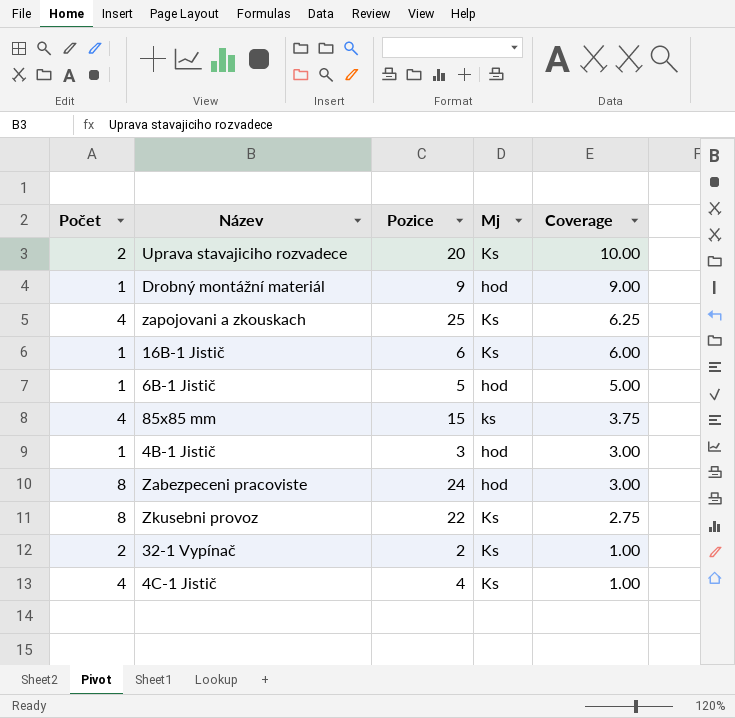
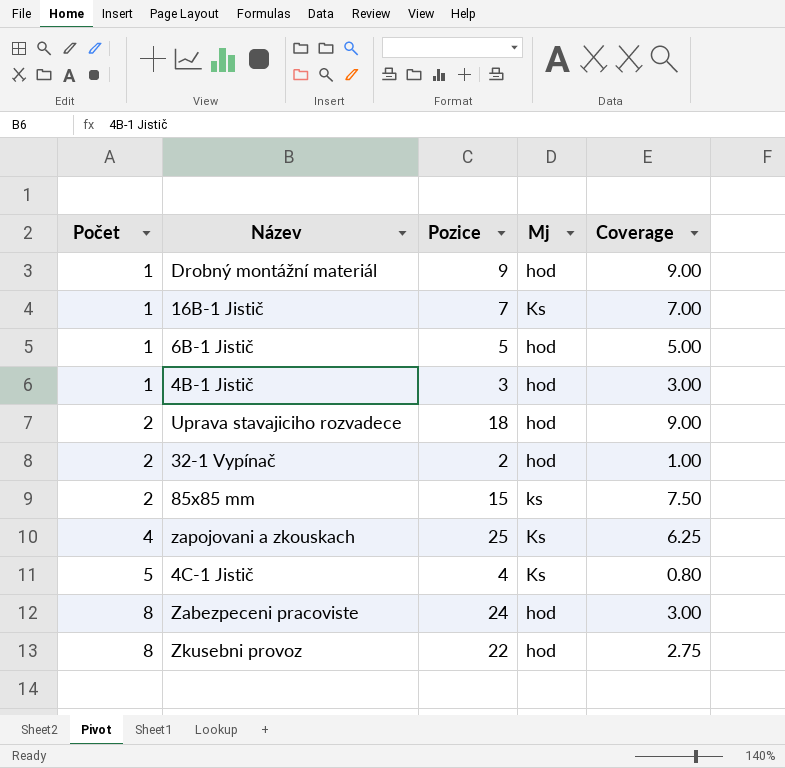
row order: Coverage descending -> Počet ascending
16B-1 Jistič | Pozice: 6 -> 7
16B-1 Jistič | Coverage: 6.00 -> 7.00
Uprava stavajiciho rozvadece | Pozice: 20 -> 18
Uprava stavajiciho rozvadece | Mj: Ks -> hod
Uprava stavajiciho rozvadece | Coverage: 10.00 -> 9.00
32-1 Vypínač | Mj: Ks -> hod
85x85 mm | Počet: 4 -> 2
85x85 mm | Coverage: 3.75 -> 7.50
4C-1 Jistič | Počet: 4 -> 5
4C-1 Jistič | Coverage: 1.00 -> 0.80
Zkusebni provoz | Mj: Ks -> hod

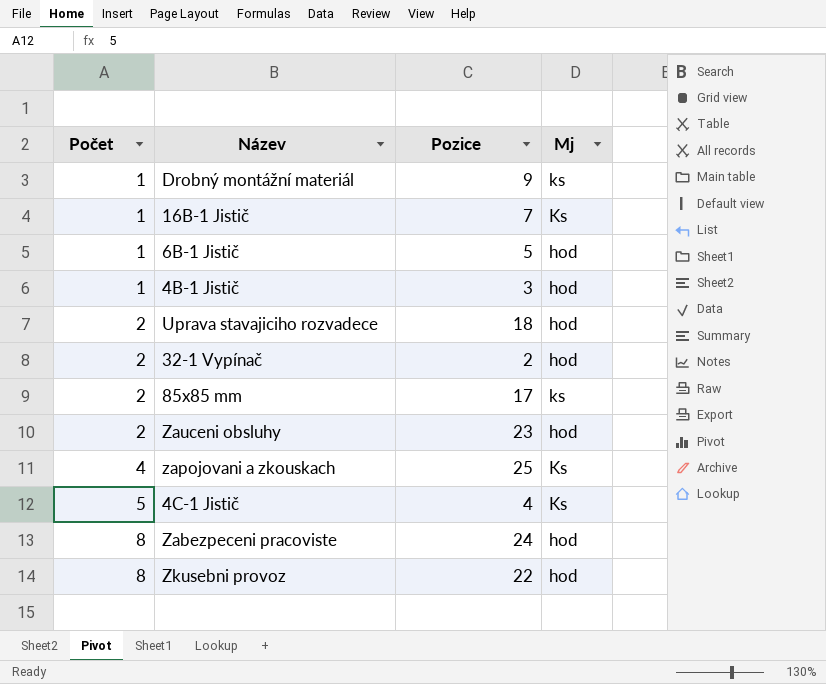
column Coverage | formula: [Pozice] / [Počet] -> none
Drobný montážní materiál | Mj: hod -> ks
85x85 mm | Pozice: 15 -> 17
row Zauceni obsluhy: none -> 2 | 23 | hod

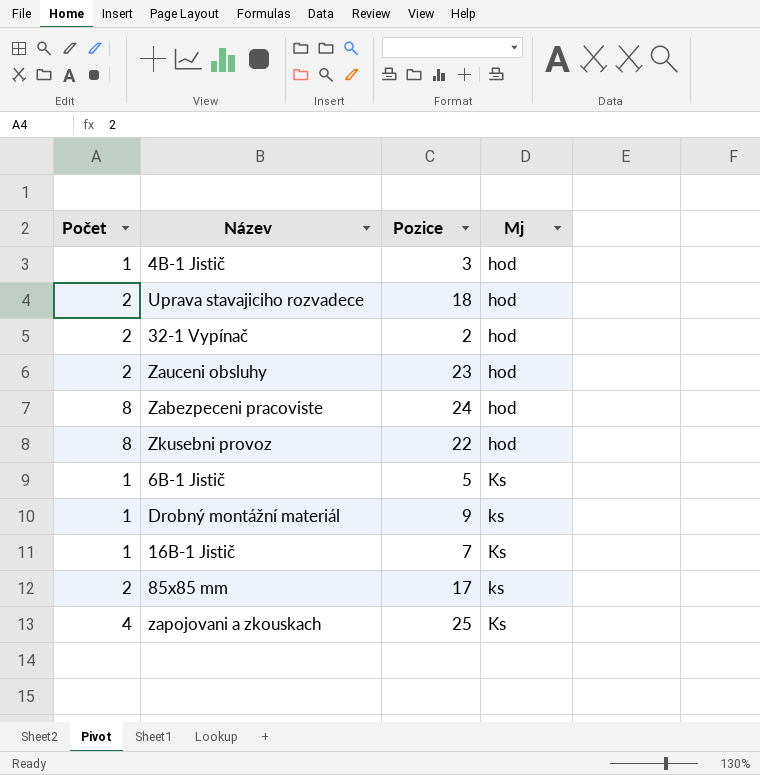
row order: Počet ascending -> Mj ascending
row 4C-1 Jistič: 5 | 4 | Ks -> none
6B-1 Jistič | Mj: hod -> Ks

